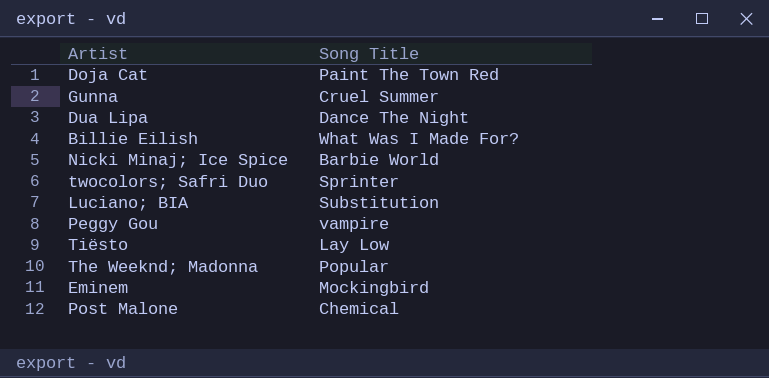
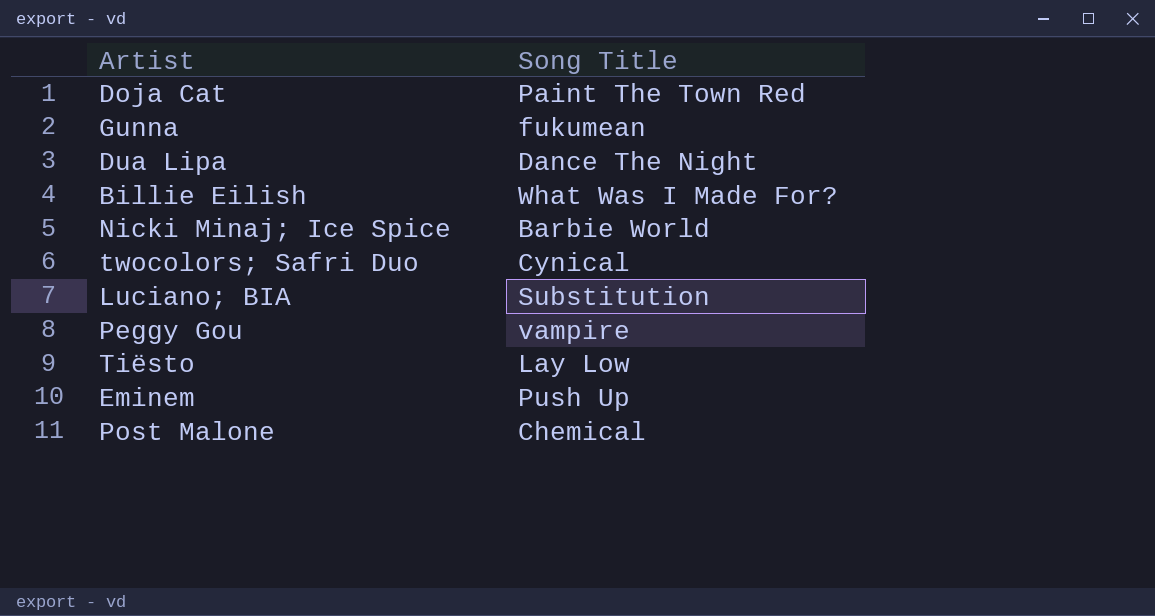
row The Weeknd; Madonna: Popular -> none
Gunna | Song Title: Cruel Summer -> fukumean
twocolors; Safri Duo | Song Title: Sprinter -> Cynical
Eminem | Song Title: Mockingbird -> Push Up

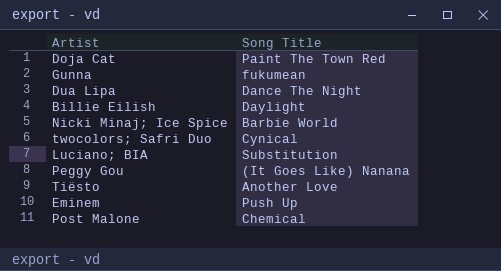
Billie Eilish | Song Title: What Was I Made For? -> Daylight
Peggy Gou | Song Title: vampire -> (It Goes Like) Nanana
Tiësto | Song Title: Lay Low -> Another Love

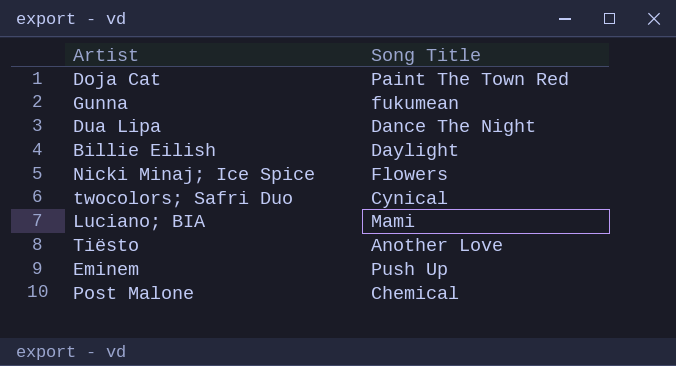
row Peggy Gou: (It Goes Like) Nanana -> none
Nicki Minaj; Ice Spice | Song Title: Barbie World -> Flowers
Luciano; BIA | Song Title: Substitution -> Mami

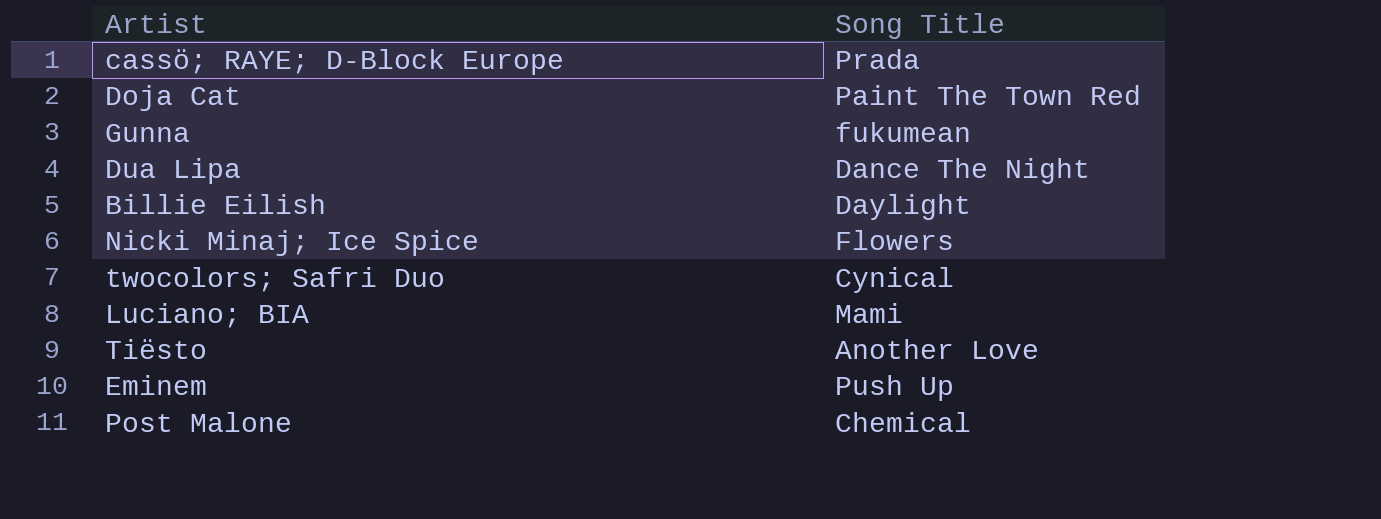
row cassö; RAYE; D-Block Europe: none -> Prada

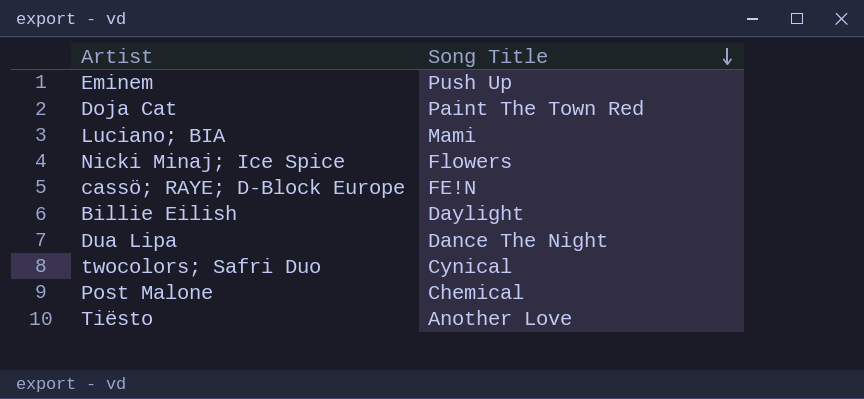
row order: none -> Song Title descending
row Gunna: fukumean -> none
cassö; RAYE; D-Block Europe | Song Title: Prada -> FE!N

